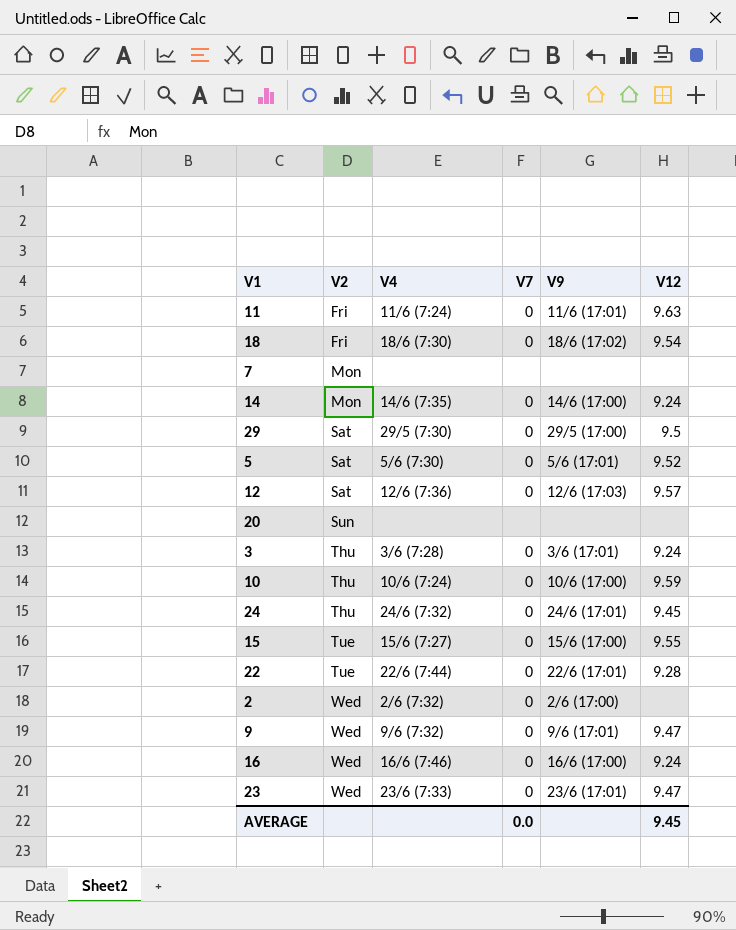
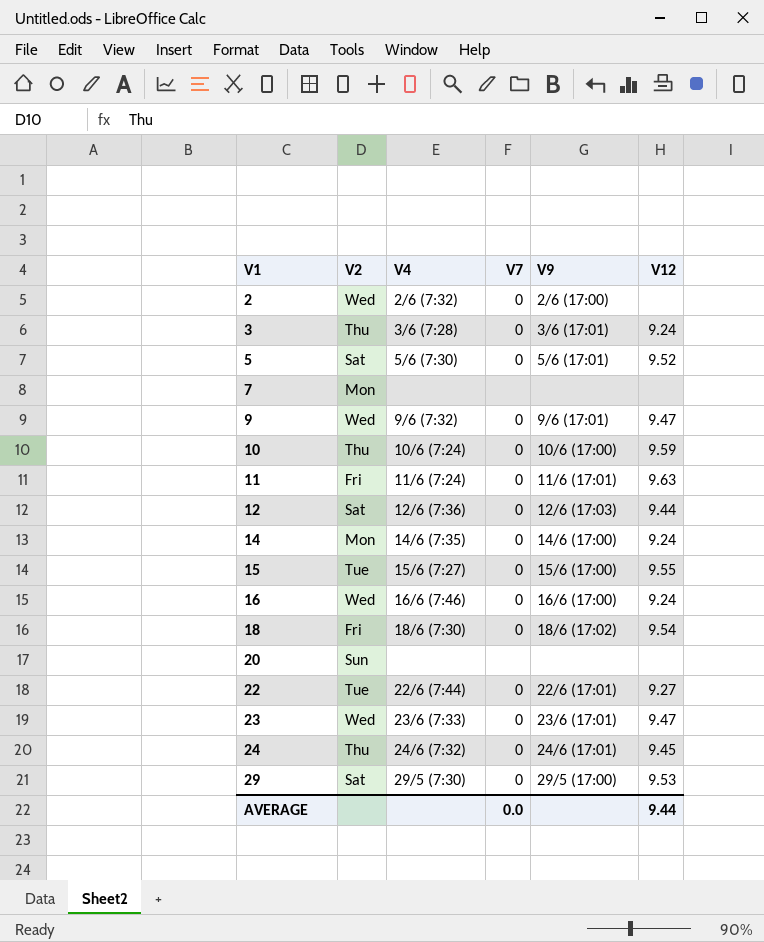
row order: V2 ascending -> V1 ascending
12 | V12: 9.57 -> 9.44
22 | V12: 9.28 -> 9.27
29 | V12: 9.5 -> 9.53
AVERAGE | V12: 9.45 -> 9.44

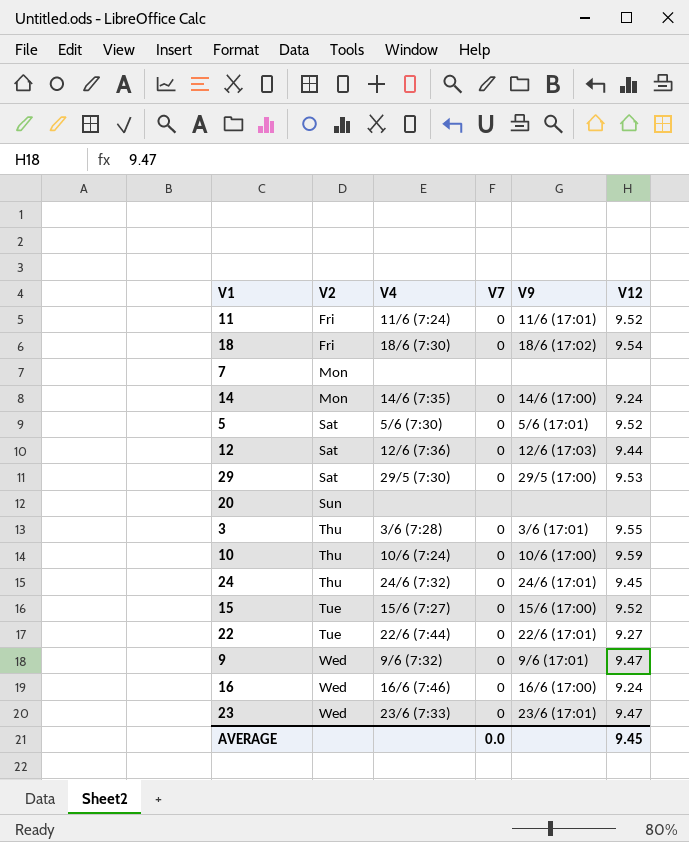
row order: V1 ascending -> V2 ascending
row 2: Wed | 2/6 (7:32) | 0 | 2/6 (17:00) | none -> none
11 | V12: 9.63 -> 9.52
3 | V12: 9.24 -> 9.55
15 | V12: 9.55 -> 9.52
AVERAGE | V12: 9.44 -> 9.45

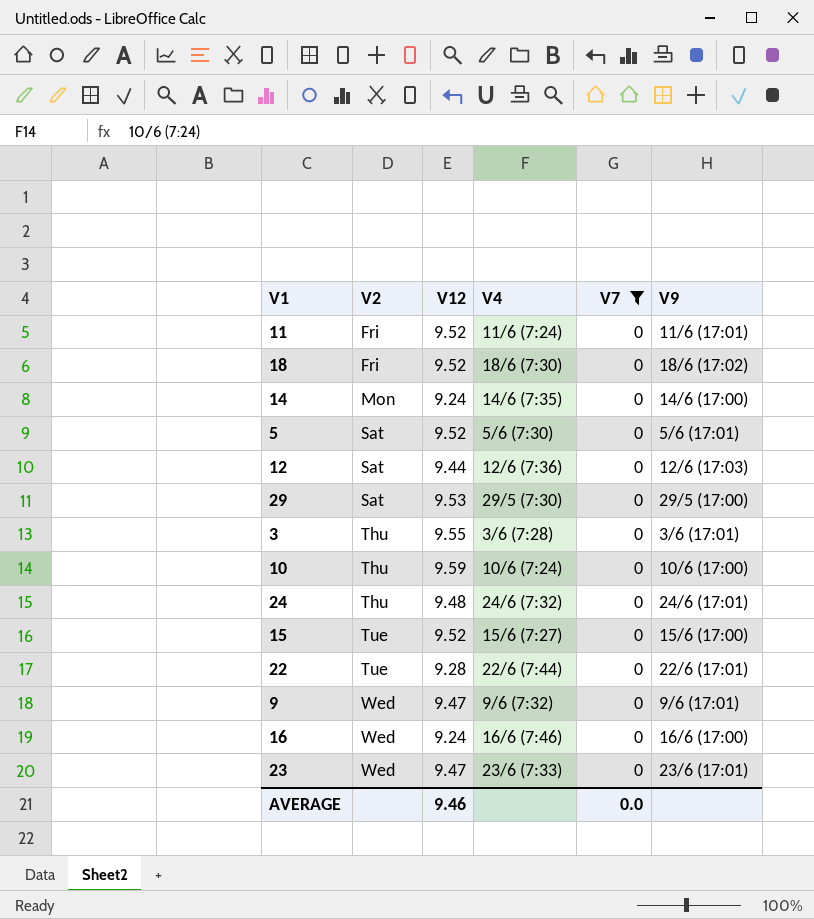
filter: none -> V7 = 0
column V12 | position: 6 -> 3
18 | V12: 9.54 -> 9.52
24 | V12: 9.45 -> 9.48
22 | V12: 9.27 -> 9.28
AVERAGE | V12: 9.45 -> 9.46

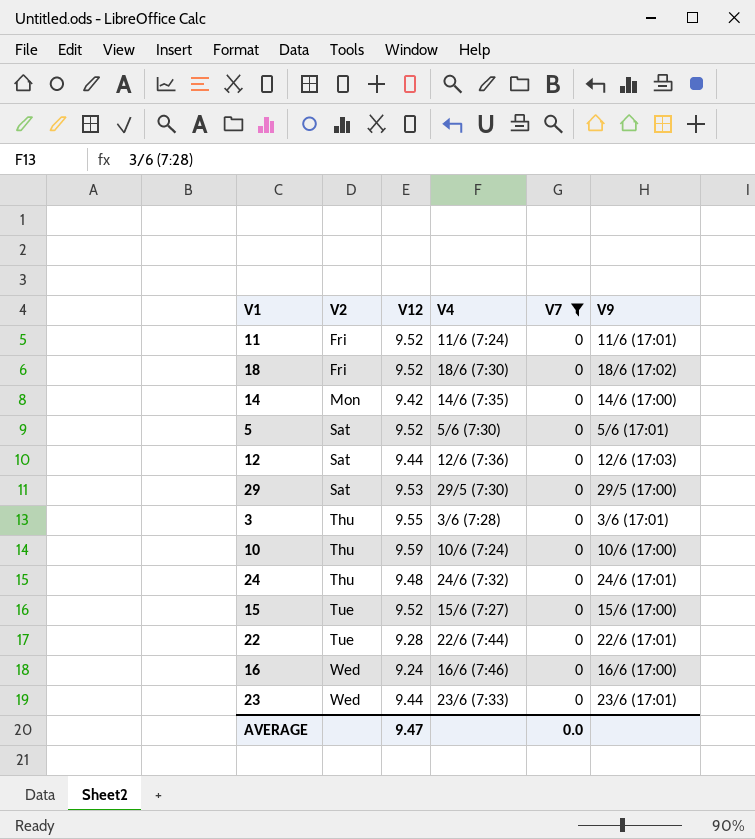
row 9: Wed | 9.47 | 9/6 (7:32) | 0 | 9/6 (17:01) -> none
14 | V12: 9.24 -> 9.42
23 | V12: 9.47 -> 9.44
AVERAGE | V12: 9.46 -> 9.47

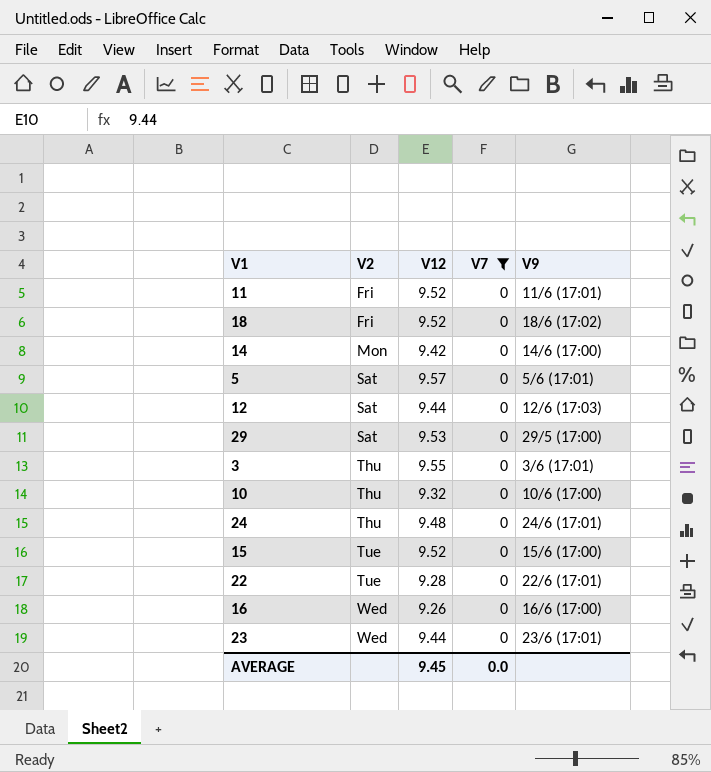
column V4 | position: 4 -> none
5 | V12: 9.52 -> 9.57
10 | V12: 9.59 -> 9.32
16 | V12: 9.24 -> 9.26
AVERAGE | V12: 9.47 -> 9.45

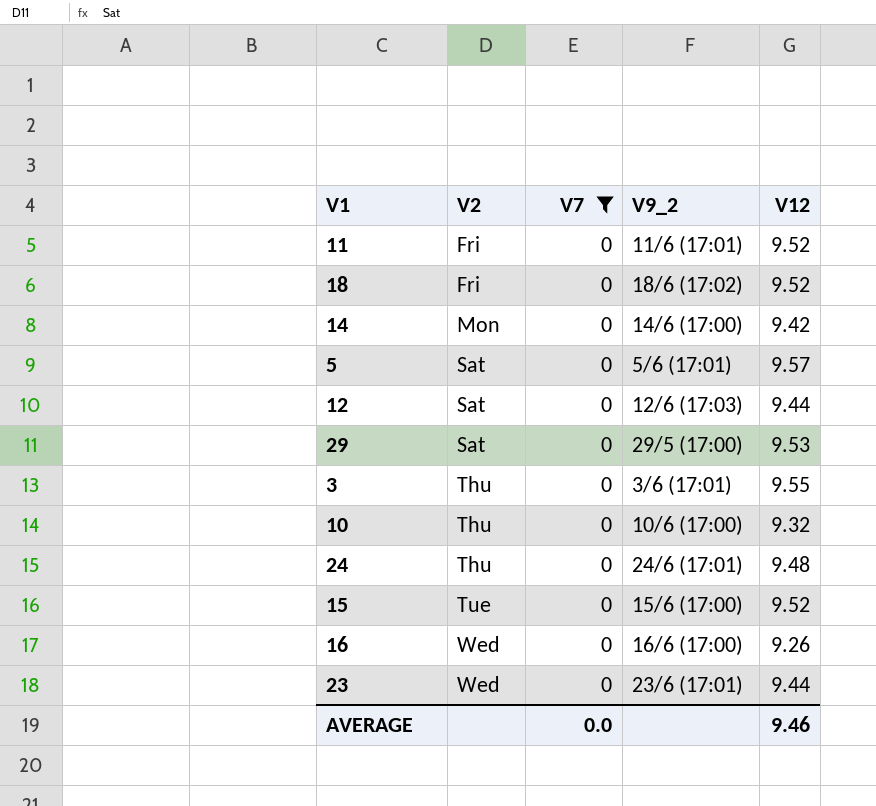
column name: V9 -> V9_2
column V12 | position: 3 -> 5
row 22: Tue | 9.28 | 0 | 22/6 (17:01) -> none
AVERAGE | V12: 9.45 -> 9.46

